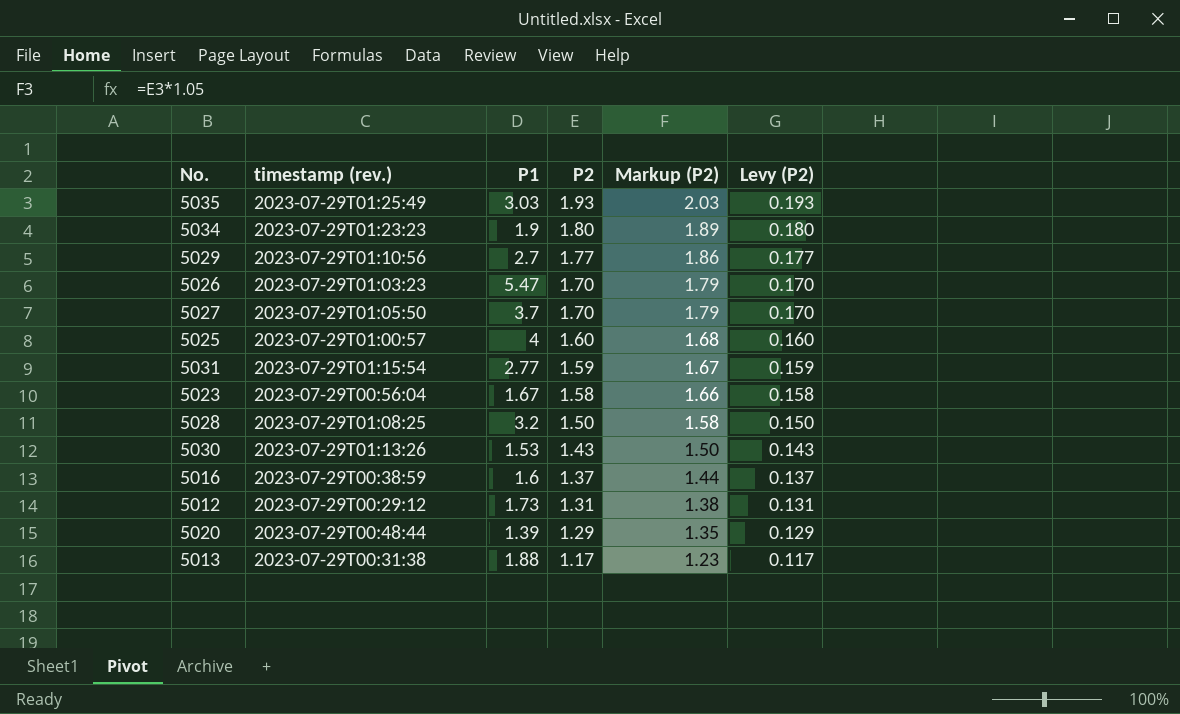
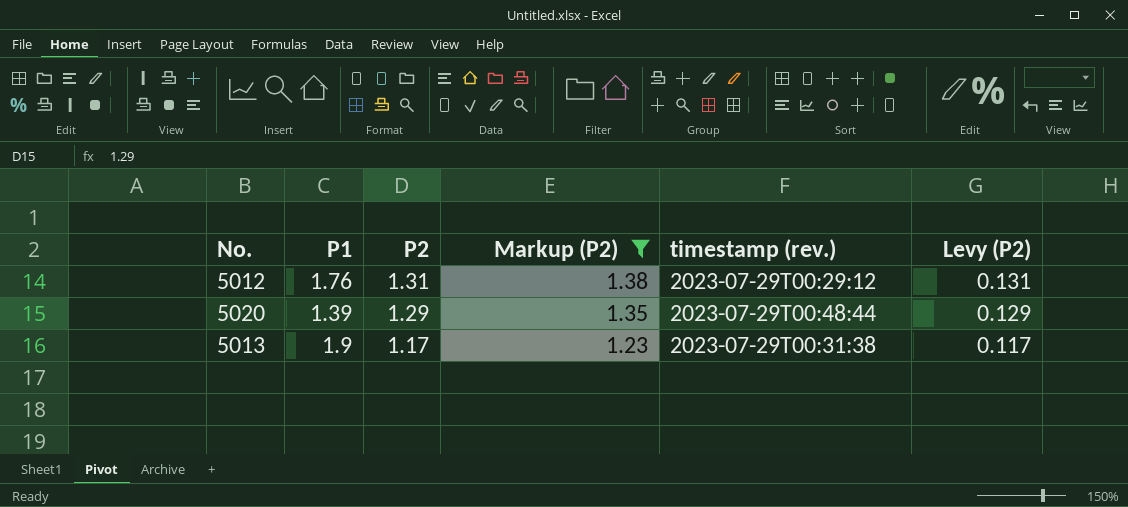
filter: none -> Markup (P2) <= 1.38
column timestamp (rev.) | position: 2 -> 5
5012 | P1: 1.73 -> 1.76
5013 | P1: 1.88 -> 1.9

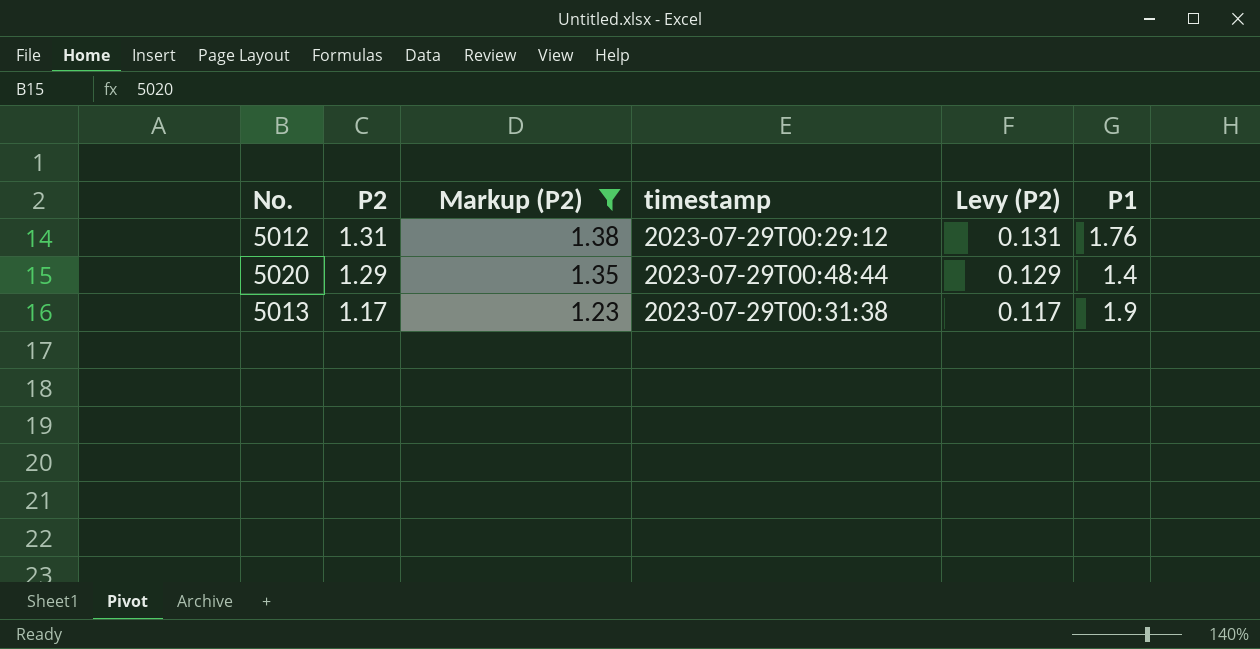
column name: timestamp (rev.) -> timestamp
column P1 | position: 2 -> 6
5020 | P1: 1.39 -> 1.4

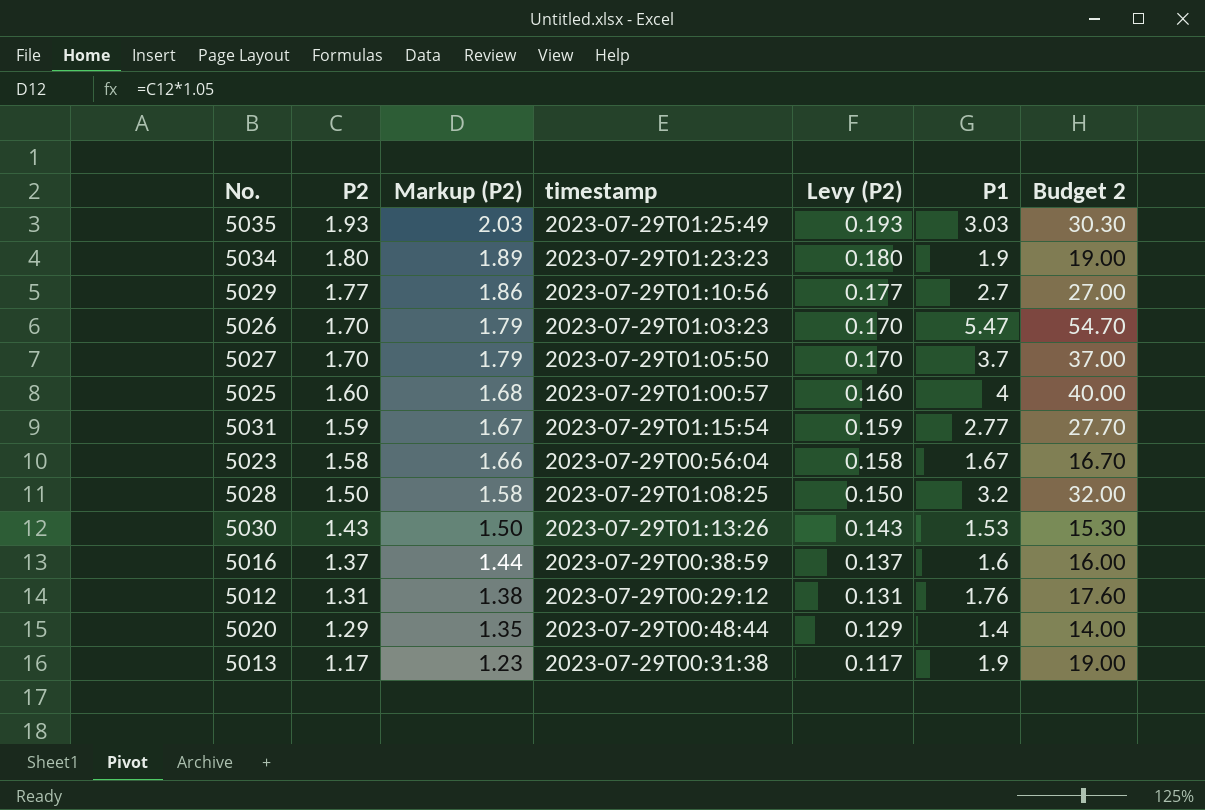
filter: Markup (P2) <= 1.38 -> none
column Budget 2 | formula: none -> [P1] * 10

